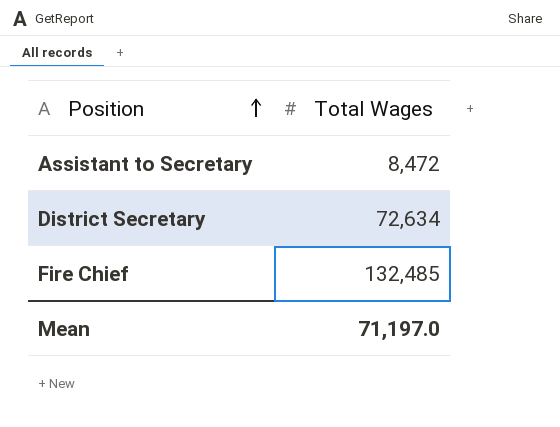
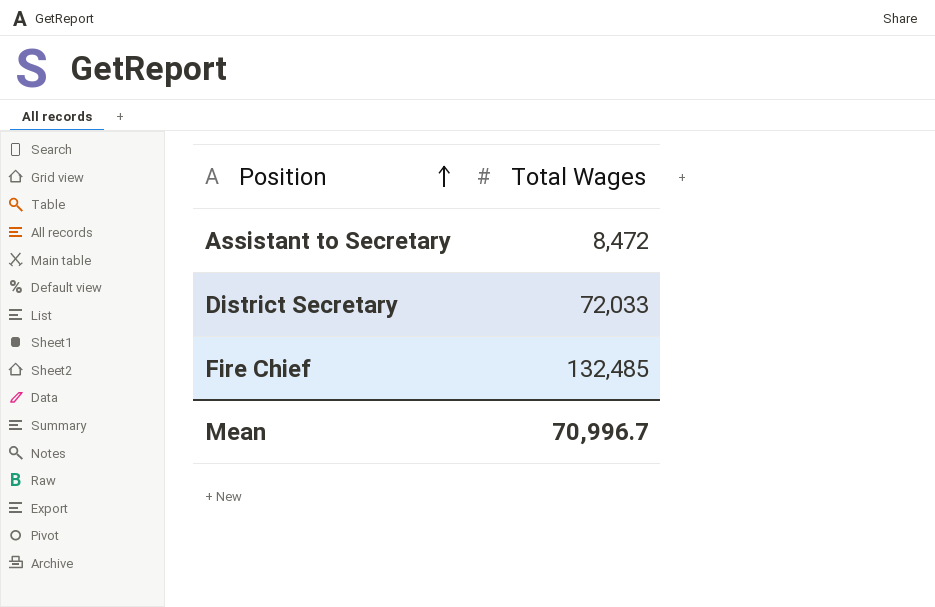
District Secretary | Total Wages: 72,634 -> 72,033
Mean | Total Wages: 71,197.0 -> 70,996.7

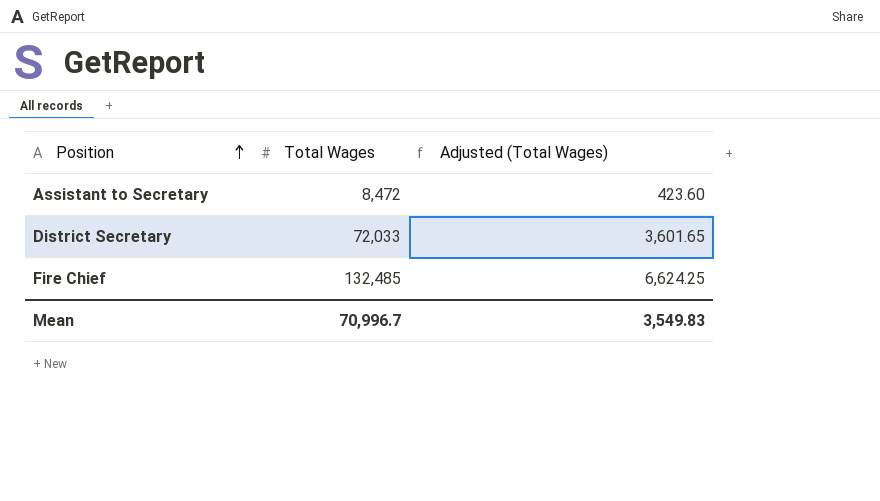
column Adjusted (Total Wages) | formula: none -> [Total Wages] * 0.05

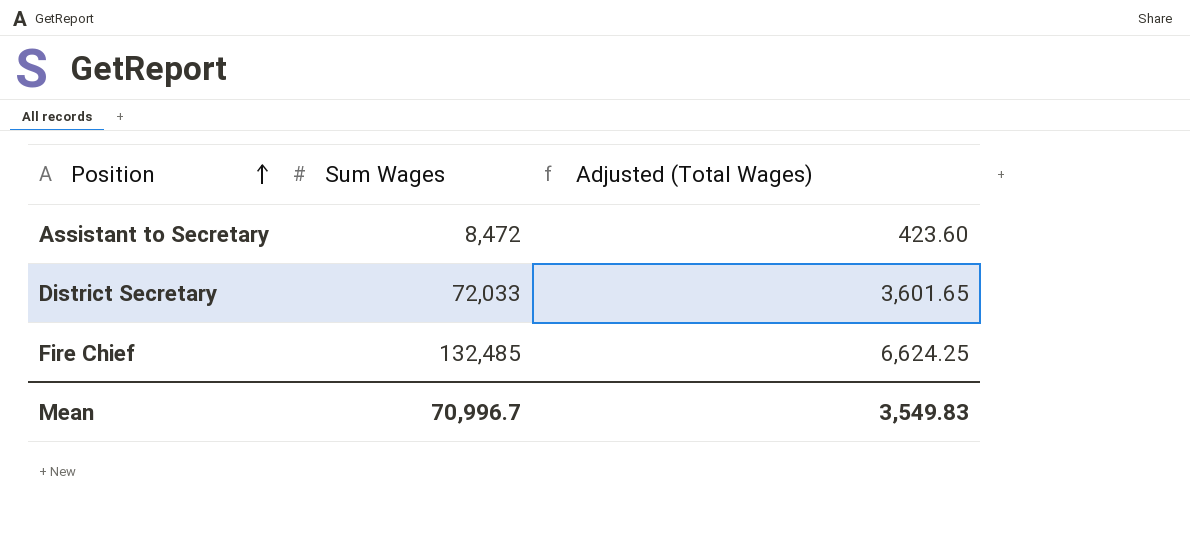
column name: Total Wages -> Sum Wages

